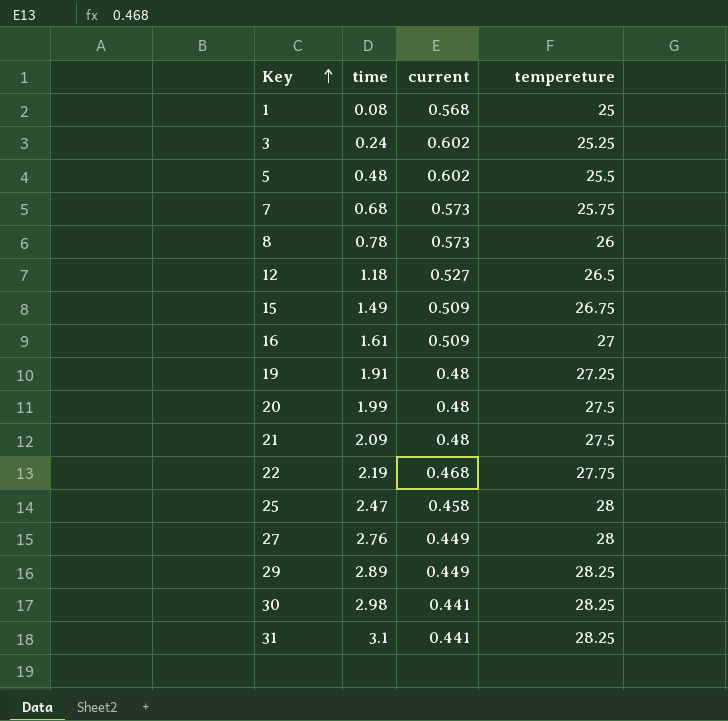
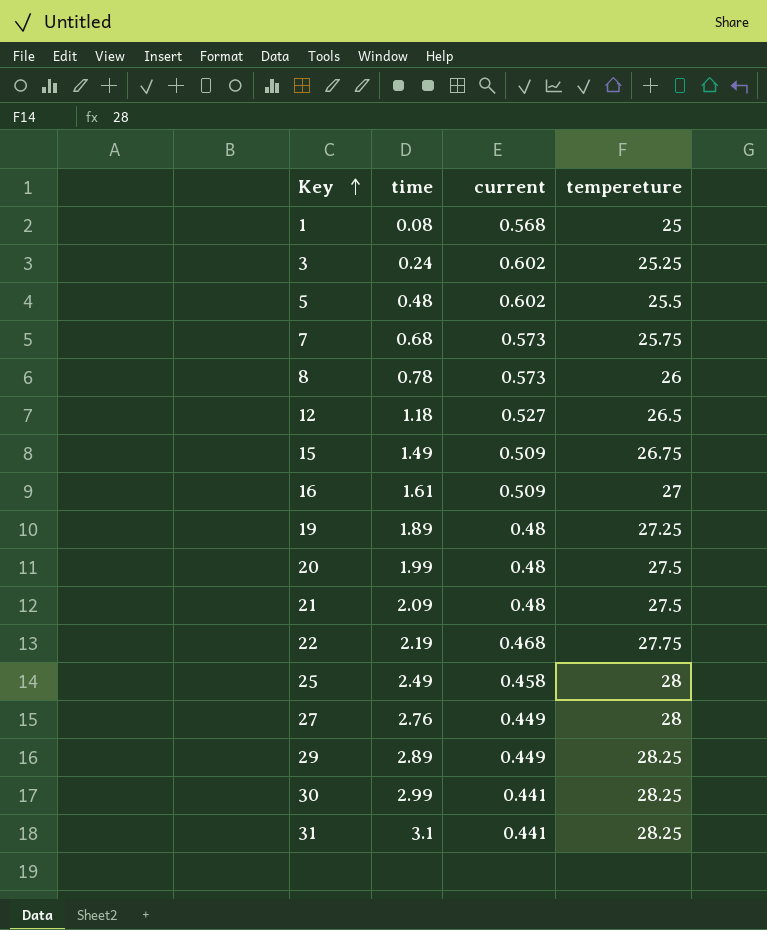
19 | time: 1.91 -> 1.89
25 | time: 2.47 -> 2.49
30 | time: 2.98 -> 2.99

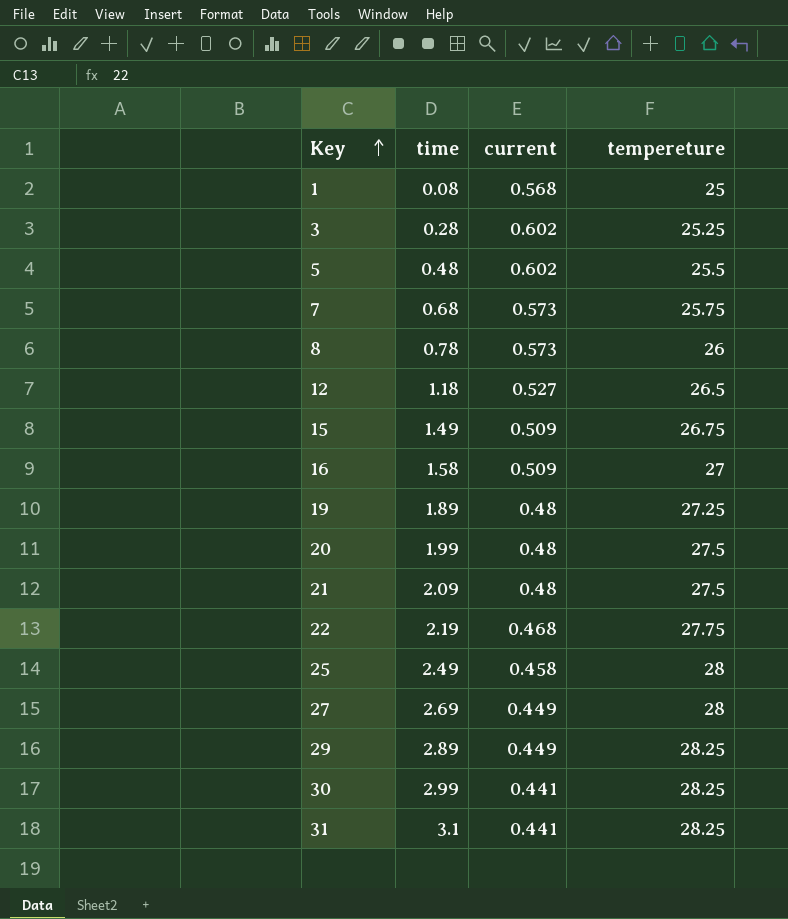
3 | time: 0.24 -> 0.28
16 | time: 1.61 -> 1.58
27 | time: 2.76 -> 2.69

